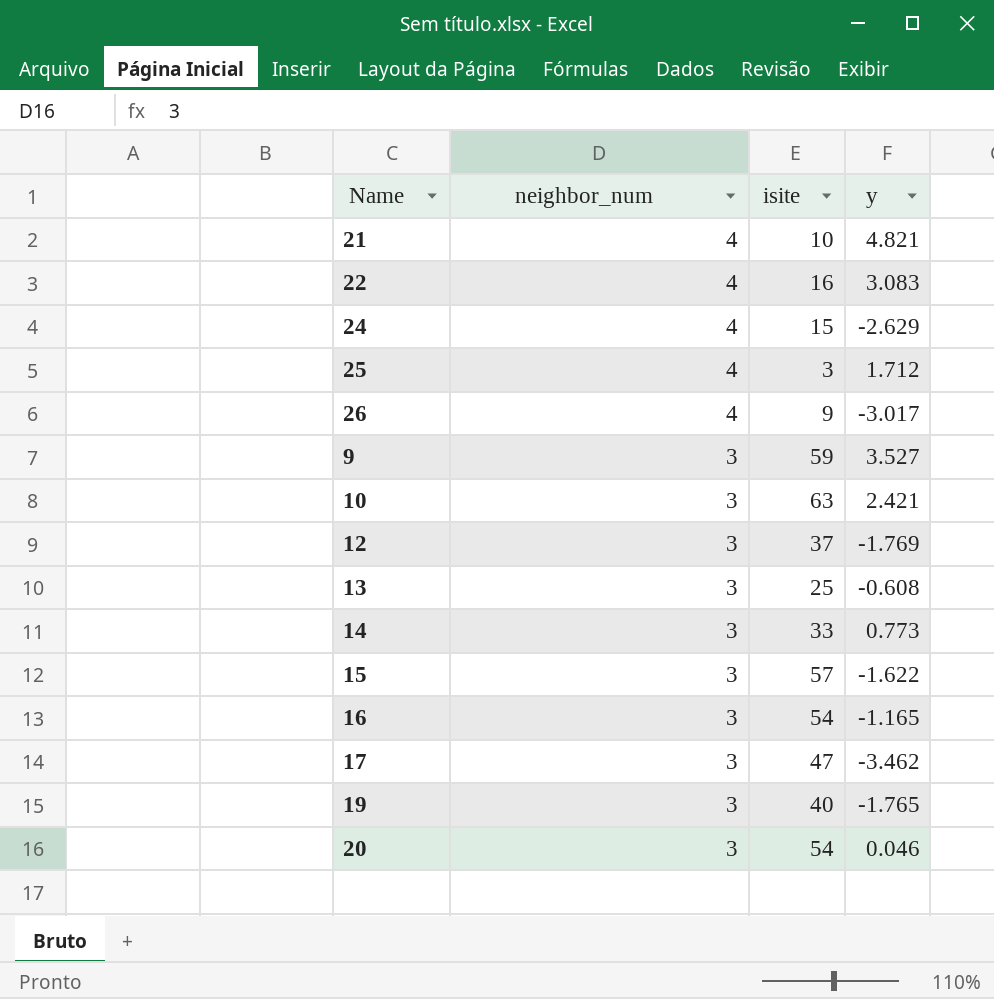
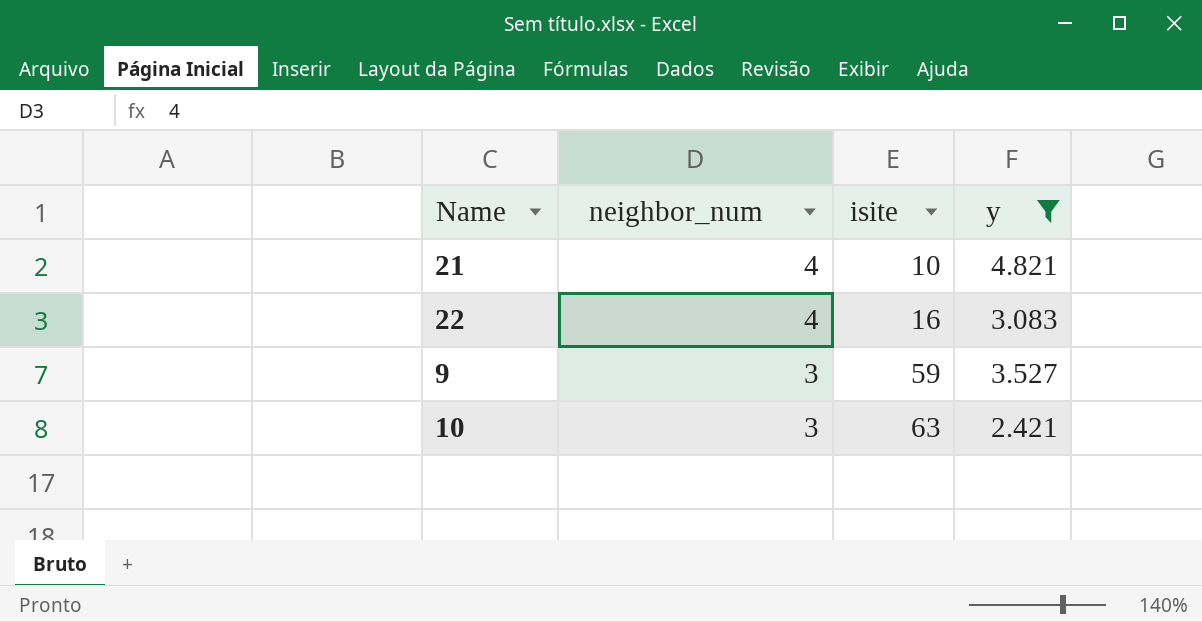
filter: none -> y >= 2.421

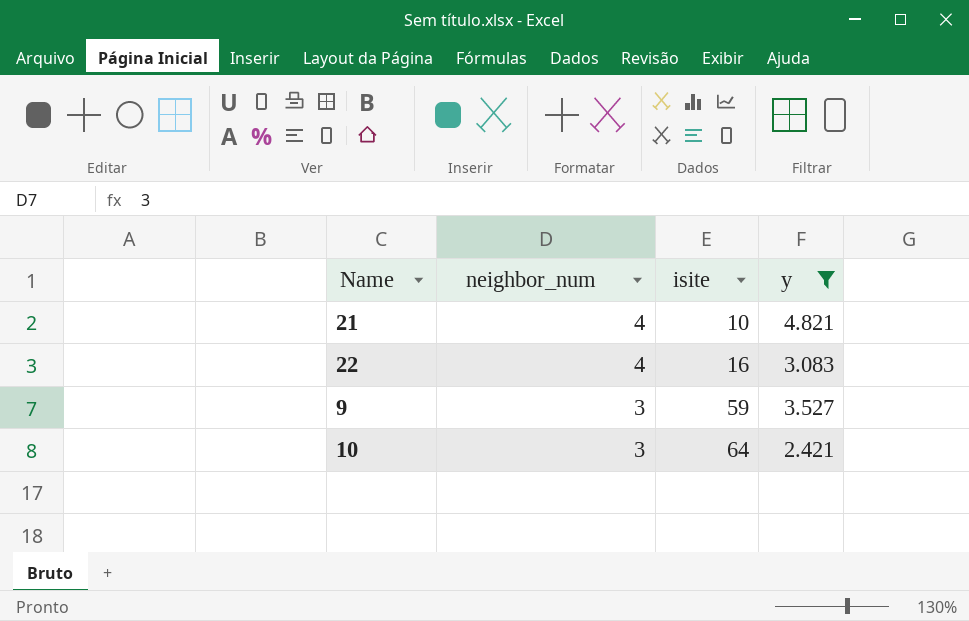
10 | isite: 63 -> 64

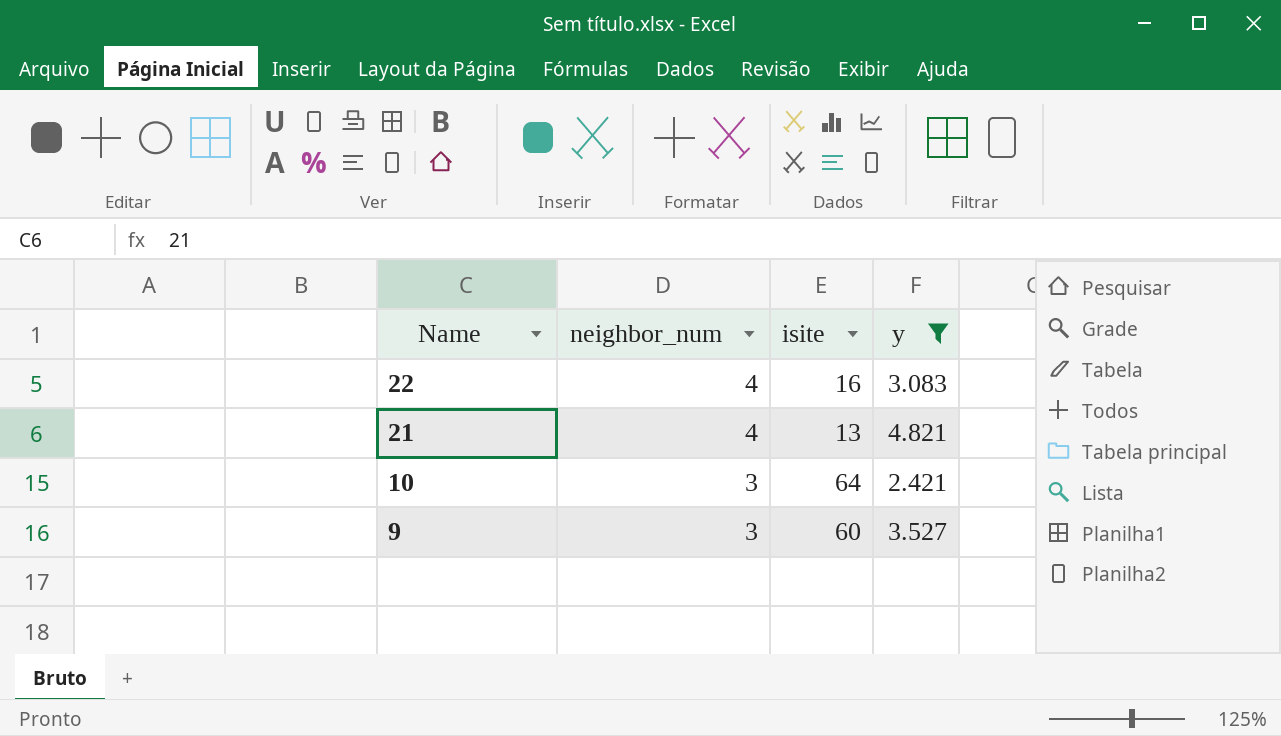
row order: neighbor_num descending -> Name descending
21 | isite: 10 -> 13
9 | isite: 59 -> 60

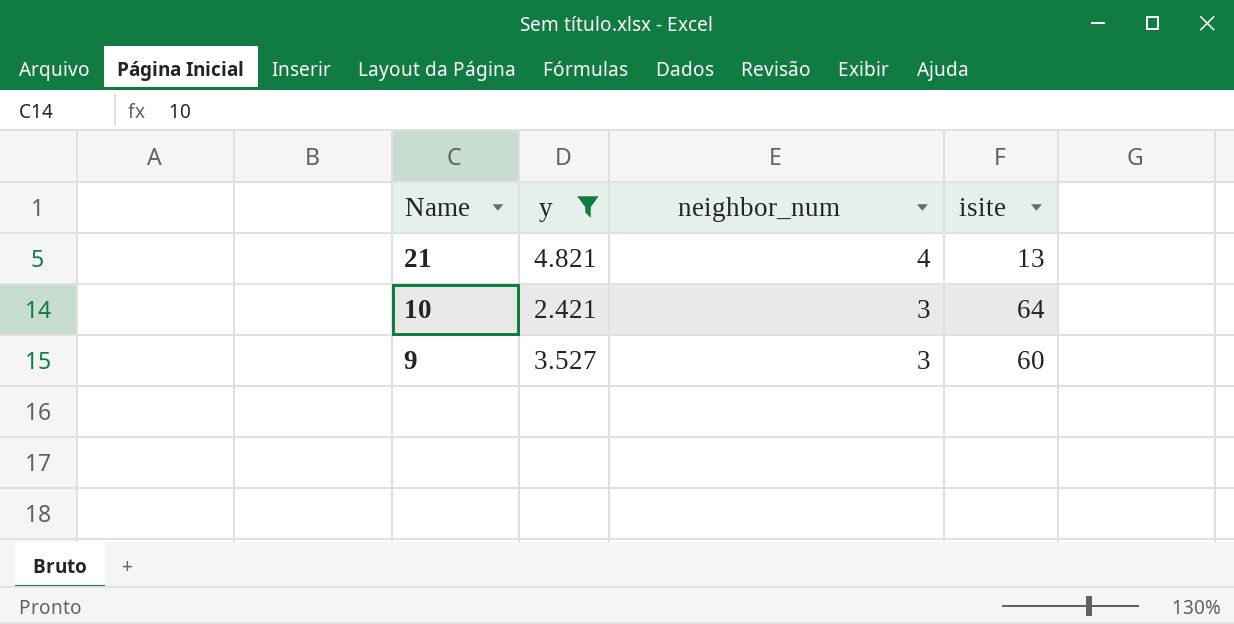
column y | position: 4 -> 2
row 22: 4 | 16 | 3.083 -> none

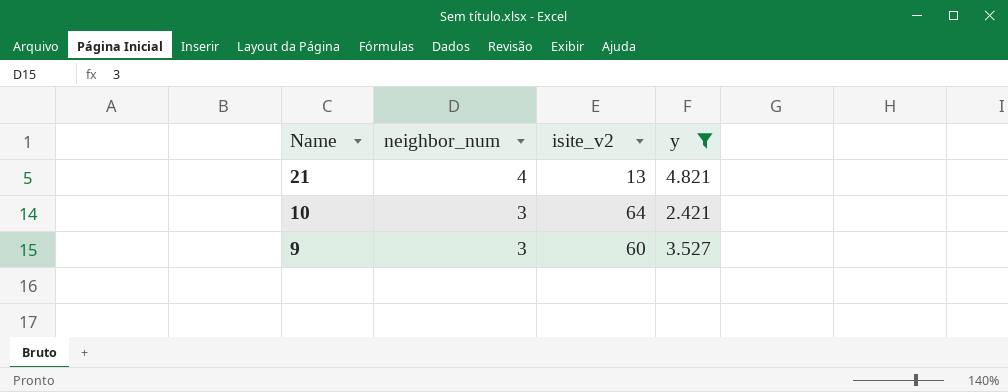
column name: isite -> isite_v2
column y | position: 2 -> 4

